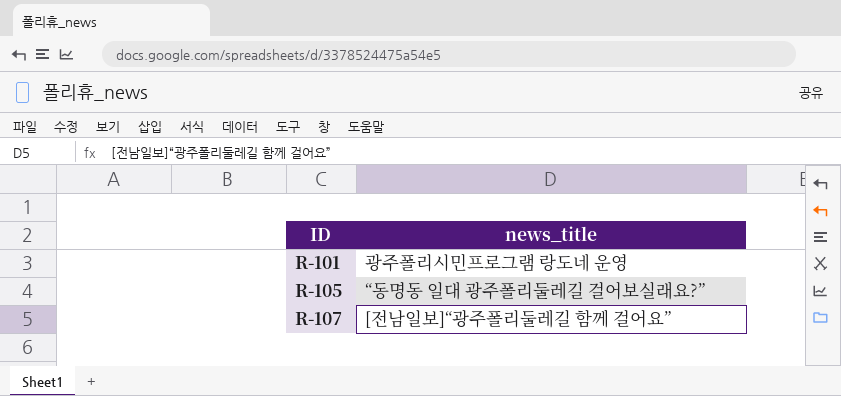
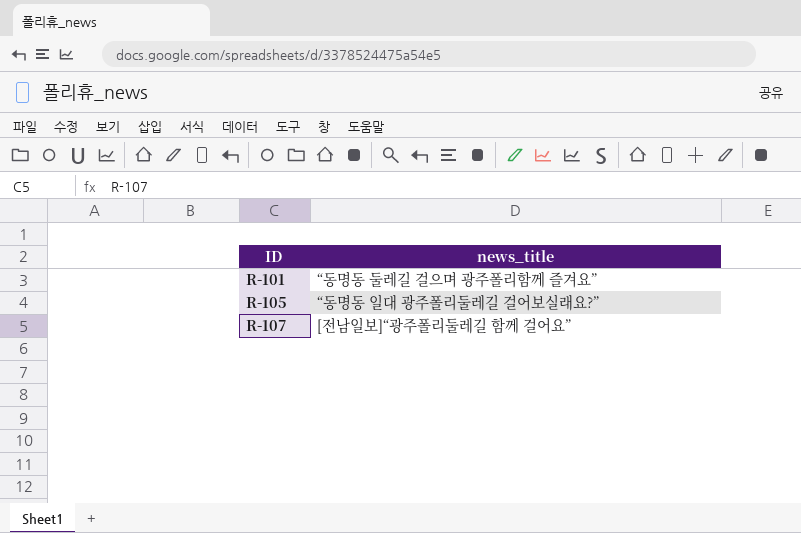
R-101 | news_title: 광주폴리시민프로그램 랑도네 운영 -> “동명동 둘레길 걸으며 광주폴리함께 즐겨요”

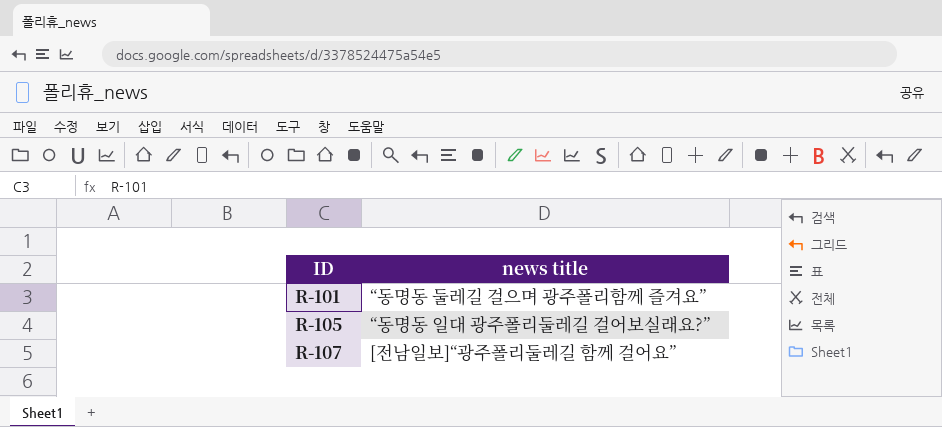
column name: news_title -> news title

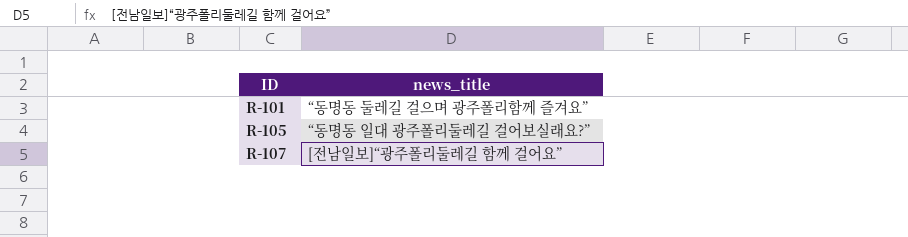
column name: news title -> news_title

